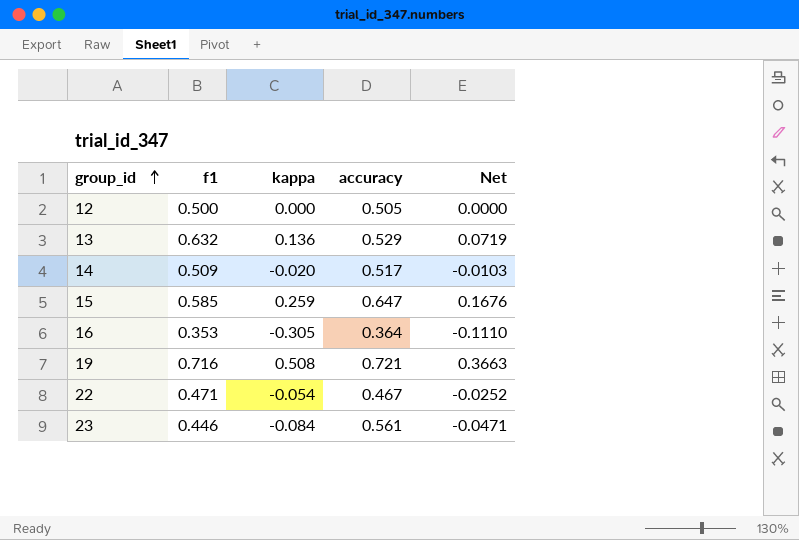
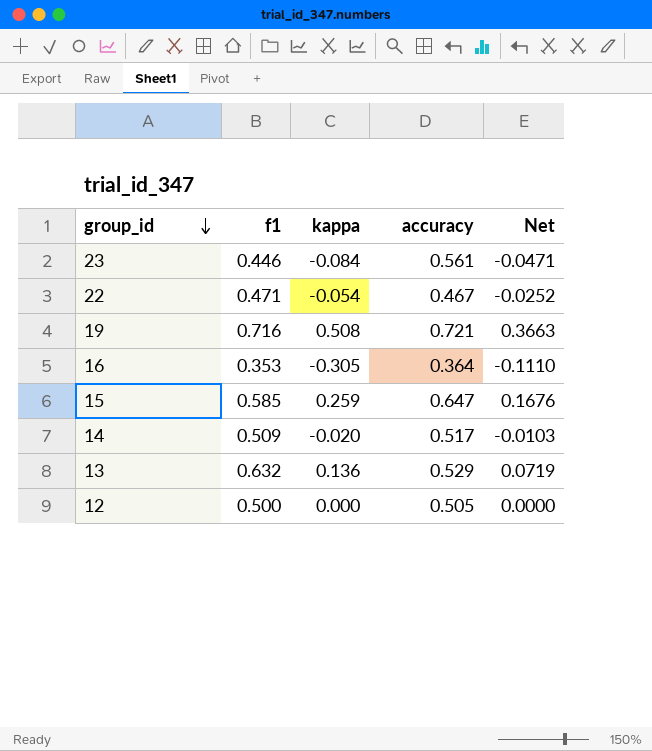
row order: group_id ascending -> group_id descending

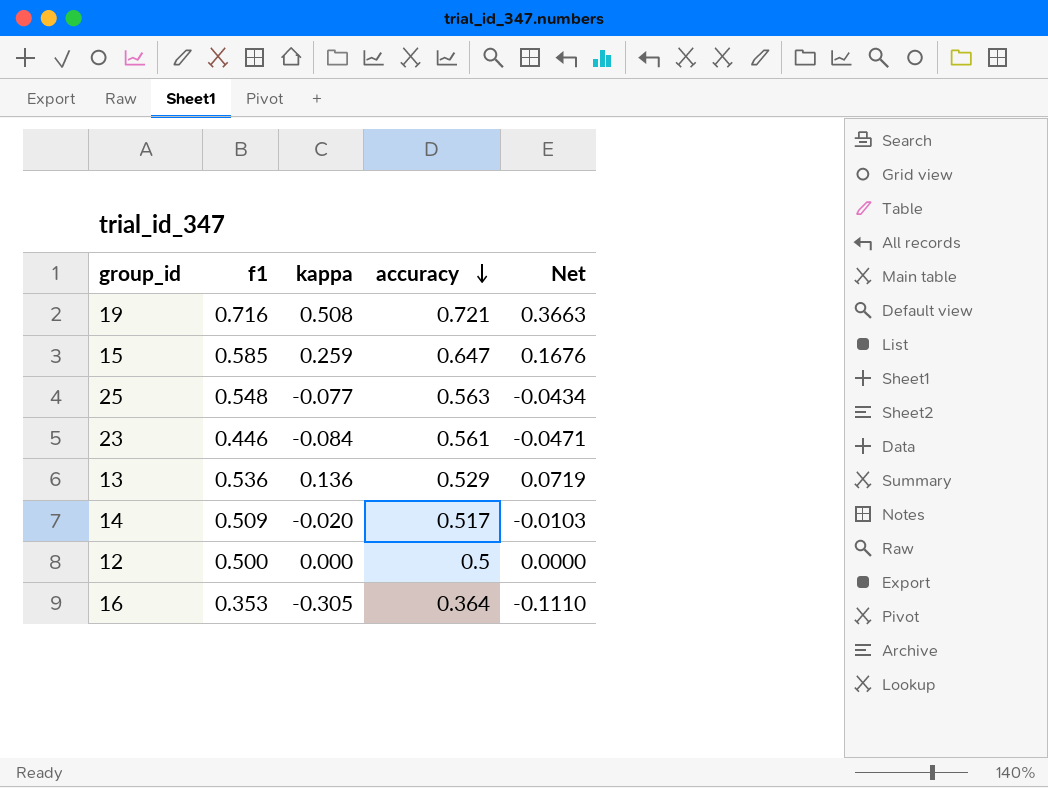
row order: group_id descending -> accuracy descending
row 22: 0.471 | -0.054 | 0.467 | -0.0252 -> none
row 25: none -> 0.548 | -0.077 | 0.563 | -0.0434
13 | f1: 0.632 -> 0.536
12 | accuracy: 0.505 -> 0.5

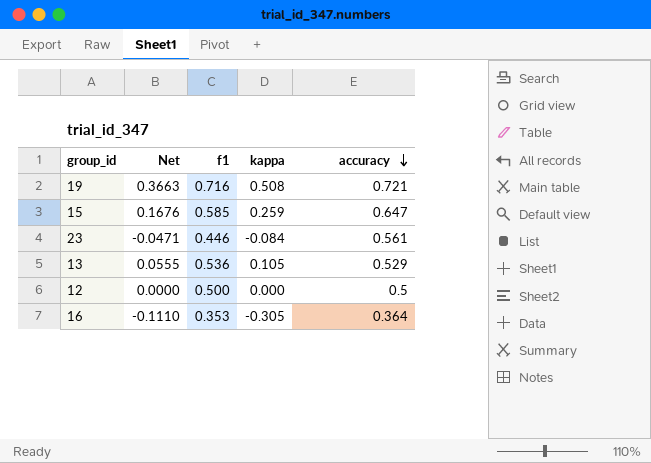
column Net | position: 5 -> 2
row 25: 0.548 | -0.077 | 0.563 | -0.0434 -> none
row 14: 0.509 | -0.020 | 0.517 | -0.0103 -> none
13 | Net: 0.0719 -> 0.0555
13 | kappa: 0.136 -> 0.105

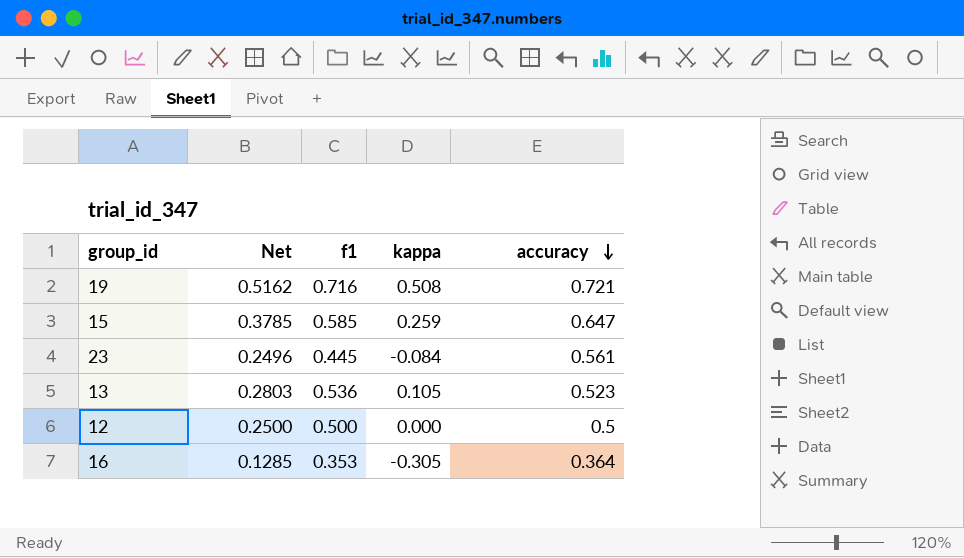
column Net | formula: [kappa] * [accuracy] -> [f1] * [accuracy]
23 | f1: 0.446 -> 0.445
13 | accuracy: 0.529 -> 0.523

